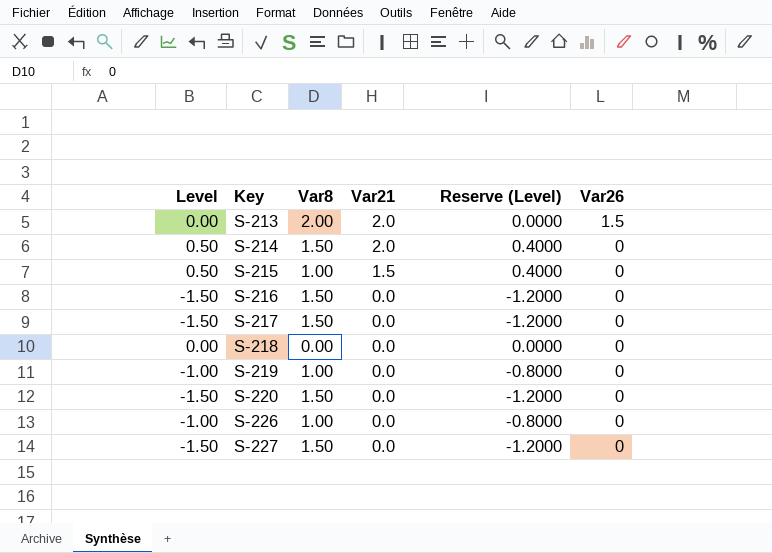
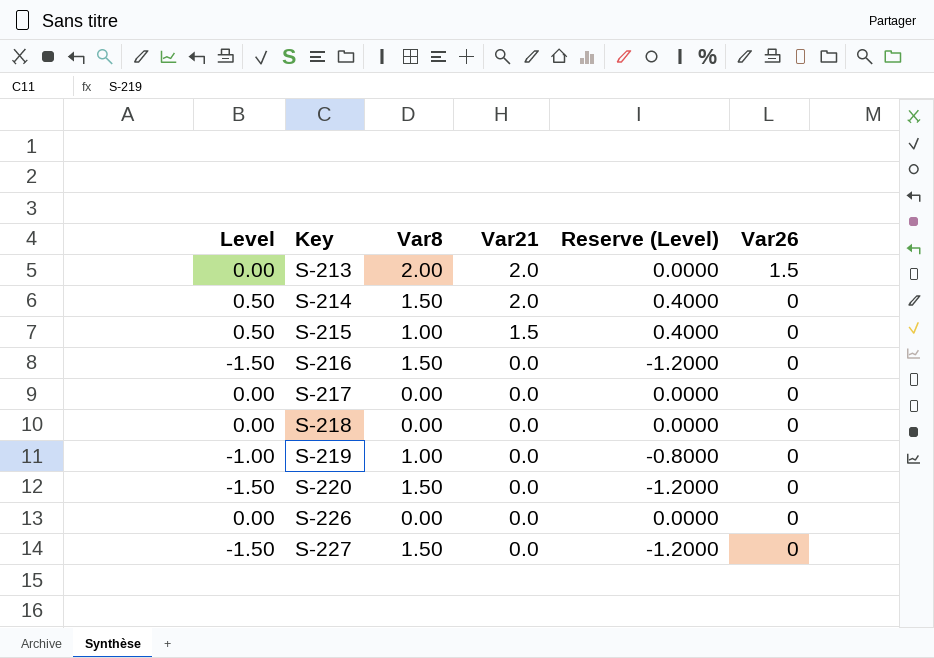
S-217 | Level: -1.50 -> 0.00
S-217 | Var8: 1.50 -> 0.00
S-217 | Reserve (Level): -1.2000 -> 0.0000
S-226 | Level: -1.00 -> 0.00
S-226 | Var8: 1.00 -> 0.00
S-226 | Reserve (Level): -0.8000 -> 0.0000

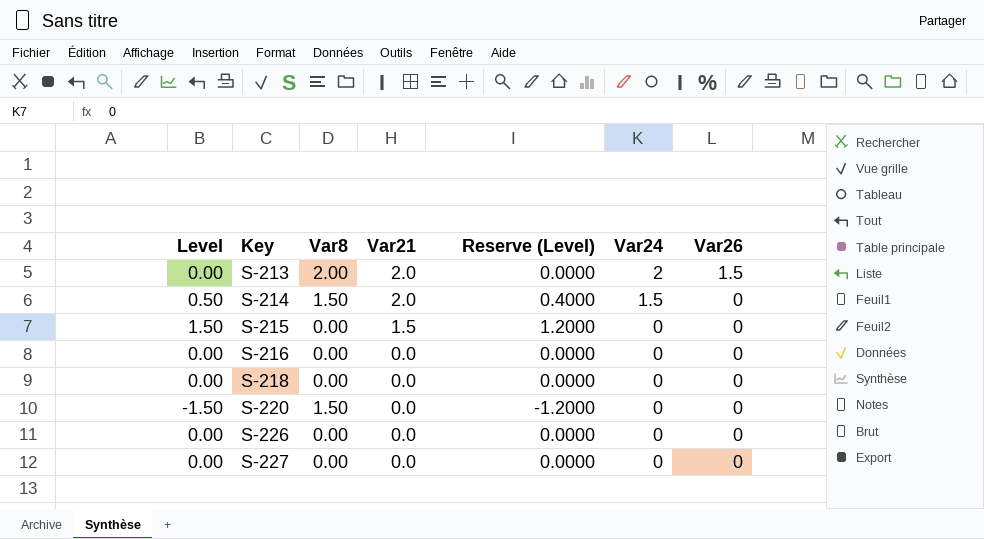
column Var24 | position: none -> 6
row S-217: 0.00 | 0.00 | 0.0 | 0.0000 | 0 -> none
row S-219: -1.00 | 1.00 | 0.0 | -0.8000 | 0 -> none
S-215 | Level: 0.50 -> 1.50
S-215 | Var8: 1.00 -> 0.00
S-215 | Reserve (Level): 0.4000 -> 1.2000
S-216 | Level: -1.50 -> 0.00
S-216 | Var8: 1.50 -> 0.00
S-216 | Reserve (Level): -1.2000 -> 0.0000
S-227 | Level: -1.50 -> 0.00
S-227 | Var8: 1.50 -> 0.00
S-227 | Reserve (Level): -1.2000 -> 0.0000

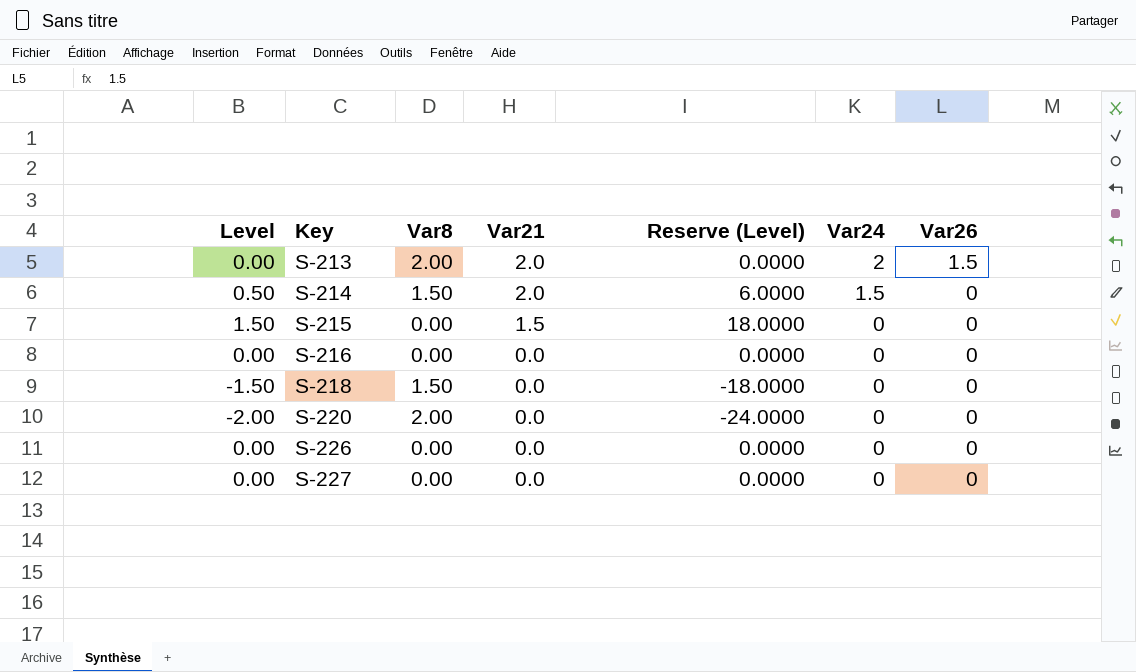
column Reserve (Level) | formula: [Level] * 0.8 -> [Level] * 12
S-218 | Level: 0.00 -> -1.50
S-218 | Var8: 0.00 -> 1.50
S-220 | Level: -1.50 -> -2.00
S-220 | Var8: 1.50 -> 2.00

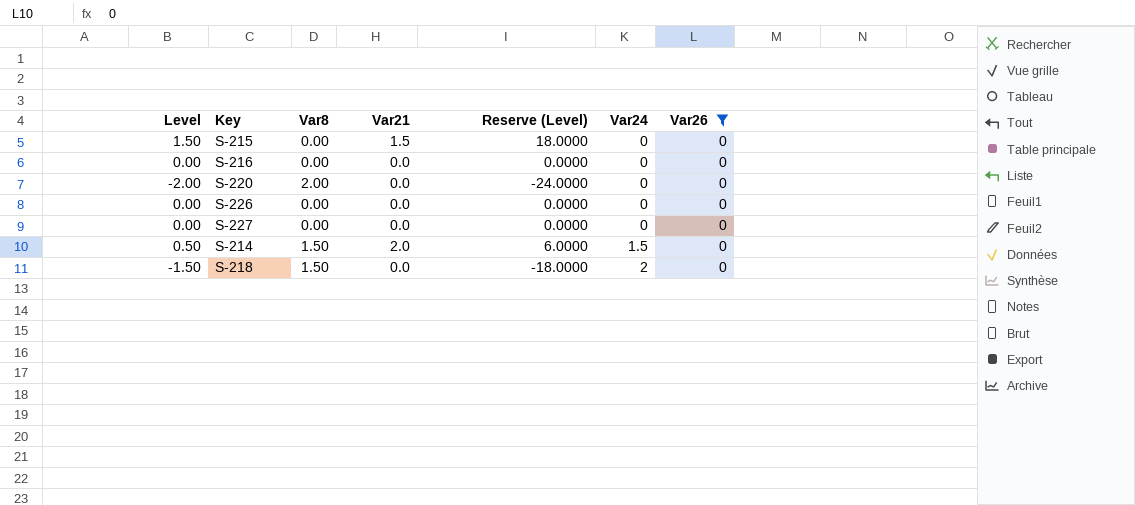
filter: none -> Var26 = 0
row order: Key ascending -> Var24 ascending
S-218 | Var24: 0 -> 2

